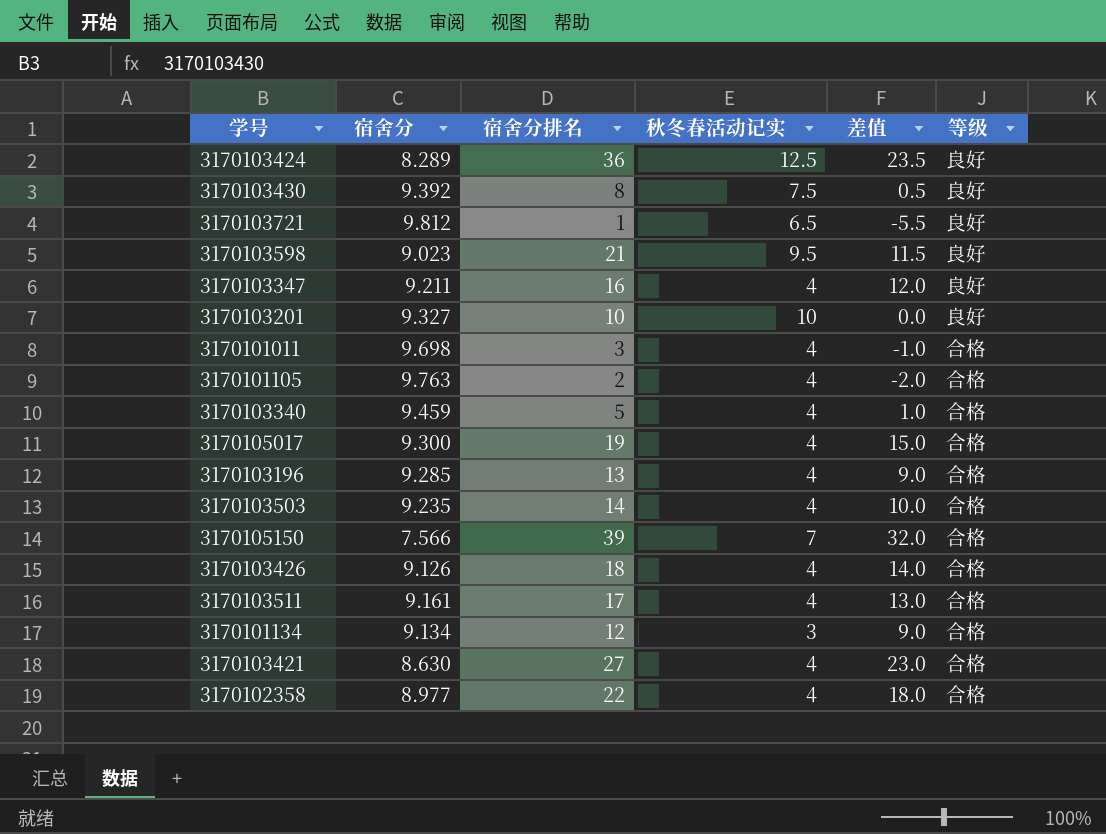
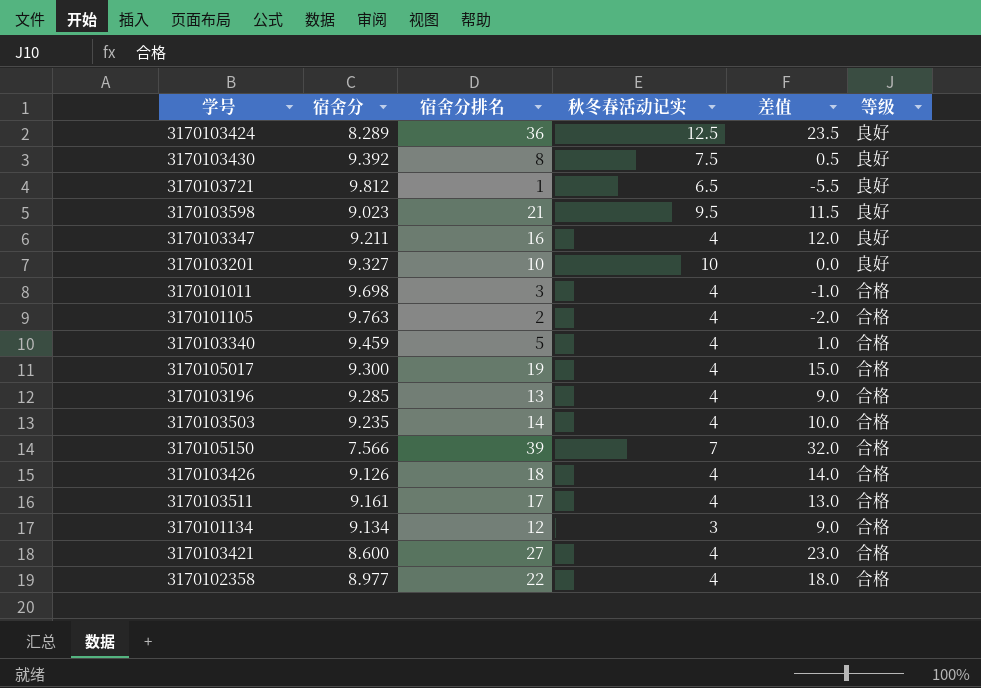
3170103421 | 宿舍分: 8.630 -> 8.600

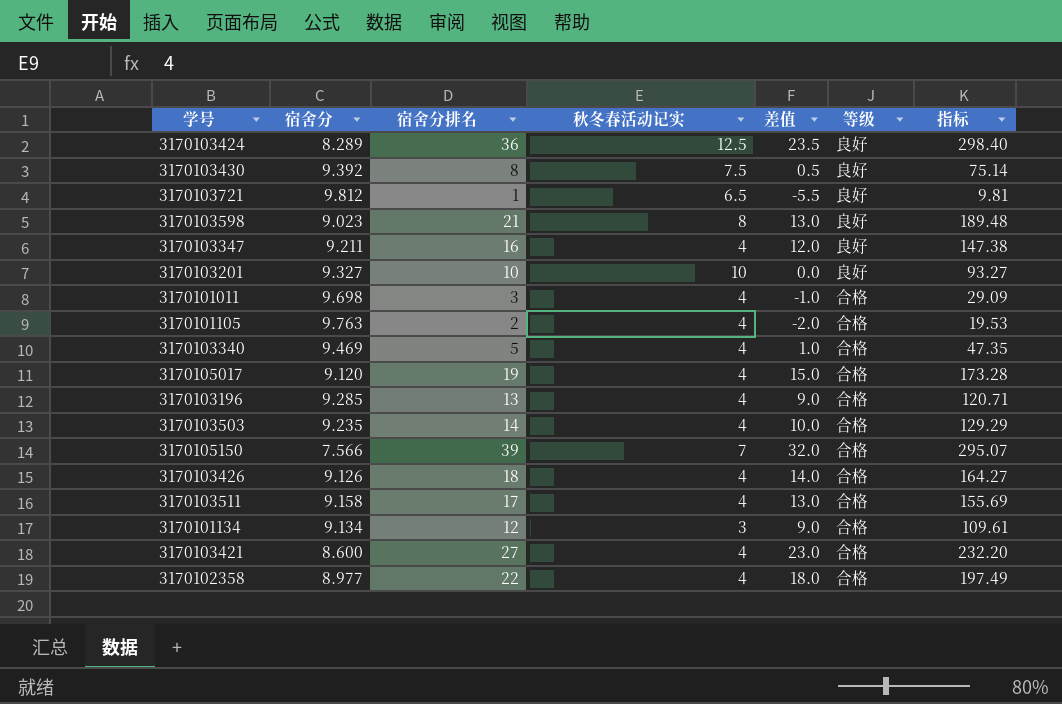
column 指标 | formula: none -> [宿舍分] * [宿舍分排名]
3170103598 | 秋冬春活动记实: 9.5 -> 8
3170103598 | 差值: 11.5 -> 13.0
3170103340 | 宿舍分: 9.459 -> 9.469
3170105017 | 宿舍分: 9.300 -> 9.120
3170103511 | 宿舍分: 9.161 -> 9.158

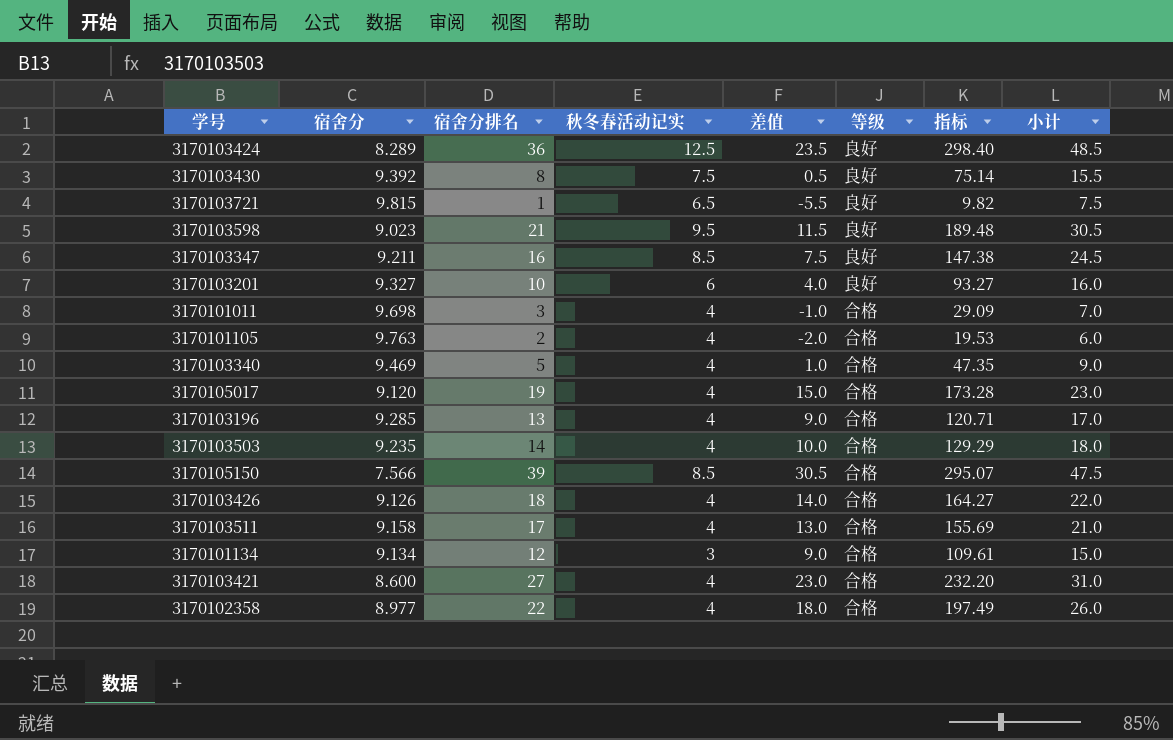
column 小计 | formula: none -> [宿舍分排名] + [秋冬春活动记实]
3170103721 | 宿舍分: 9.812 -> 9.815
3170103721 | 指标: 9.81 -> 9.82
3170103598 | 秋冬春活动记实: 8 -> 9.5
3170103598 | 差值: 13.0 -> 11.5
3170103347 | 秋冬春活动记实: 4 -> 8.5
3170103347 | 差值: 12.0 -> 7.5
3170103201 | 秋冬春活动记实: 10 -> 6
3170103201 | 差值: 0.0 -> 4.0
3170105150 | 秋冬春活动记实: 7 -> 8.5
3170105150 | 差值: 32.0 -> 30.5

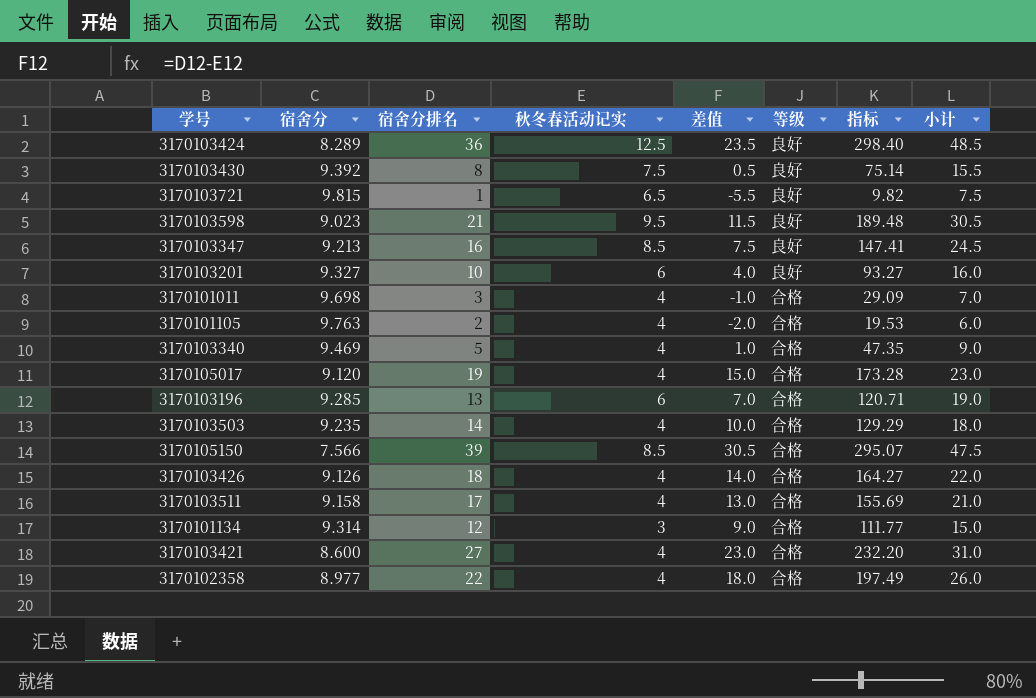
3170103347 | 宿舍分: 9.211 -> 9.213
3170103347 | 指标: 147.38 -> 147.41
3170103196 | 秋冬春活动记实: 4 -> 6
3170103196 | 差值: 9.0 -> 7.0
3170103196 | 小计: 17.0 -> 19.0
3170101134 | 宿舍分: 9.134 -> 9.314
3170101134 | 指标: 109.61 -> 111.77

